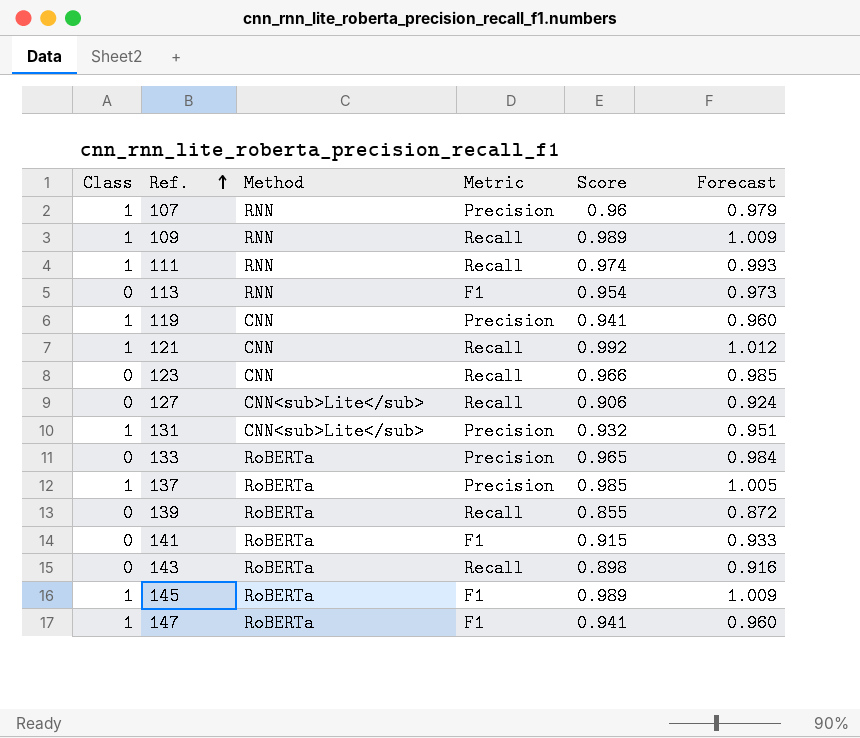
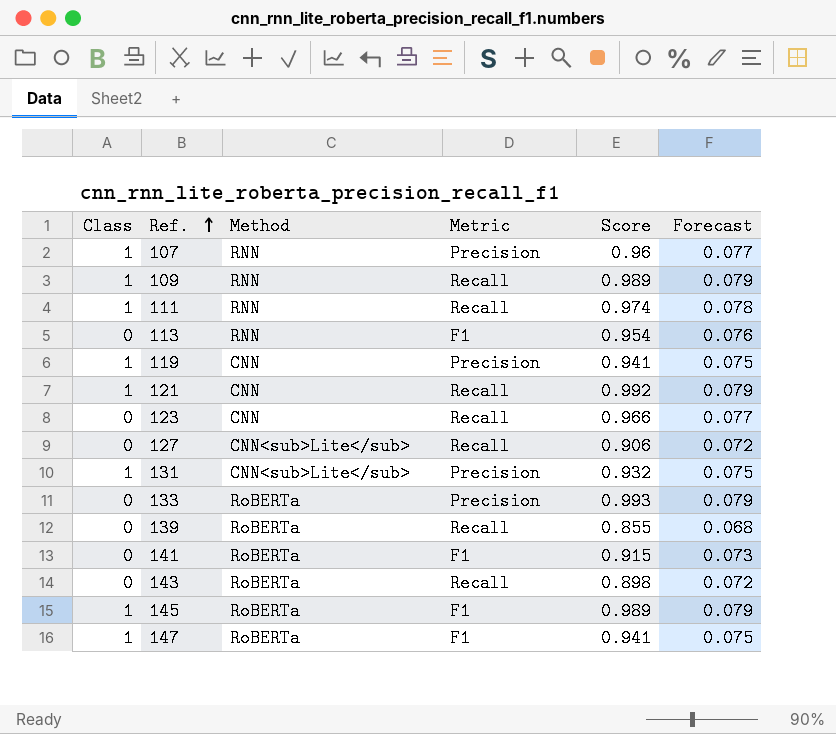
column Forecast | formula: [Score] * 1.02 -> [Score] * 0.08
row 137: 1 | RoBERTa | Precision | 0.985 | 1.005 -> none
133 | Score: 0.965 -> 0.993

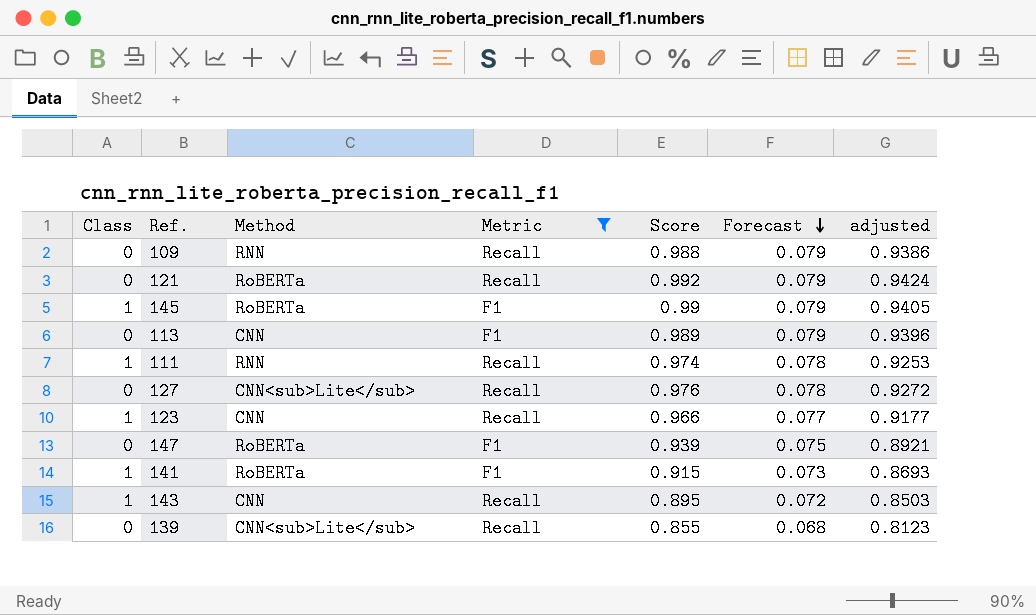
filter: none -> Metric != Precision
row order: Ref. ascending -> Forecast descending
column adjusted | formula: none -> [Score] * 0.95
109 | Class: 1 -> 0
109 | Score: 0.989 -> 0.988
121 | Class: 1 -> 0
121 | Method: CNN -> RoBERTa
145 | Score: 0.989 -> 0.99
113 | Method: RNN -> CNN
113 | Score: 0.954 -> 0.989
113 | Forecast: 0.076 -> 0.079
127 | Score: 0.906 -> 0.976
127 | Forecast: 0.072 -> 0.078
123 | Class: 0 -> 1
147 | Class: 1 -> 0
147 | Score: 0.941 -> 0.939
141 | Class: 0 -> 1
143 | Class: 0 -> 1
143 | Method: RoBERTa -> CNN
143 | Score: 0.898 -> 0.895
139 | Method: RoBERTa -> CNN<sub>Lite</sub>

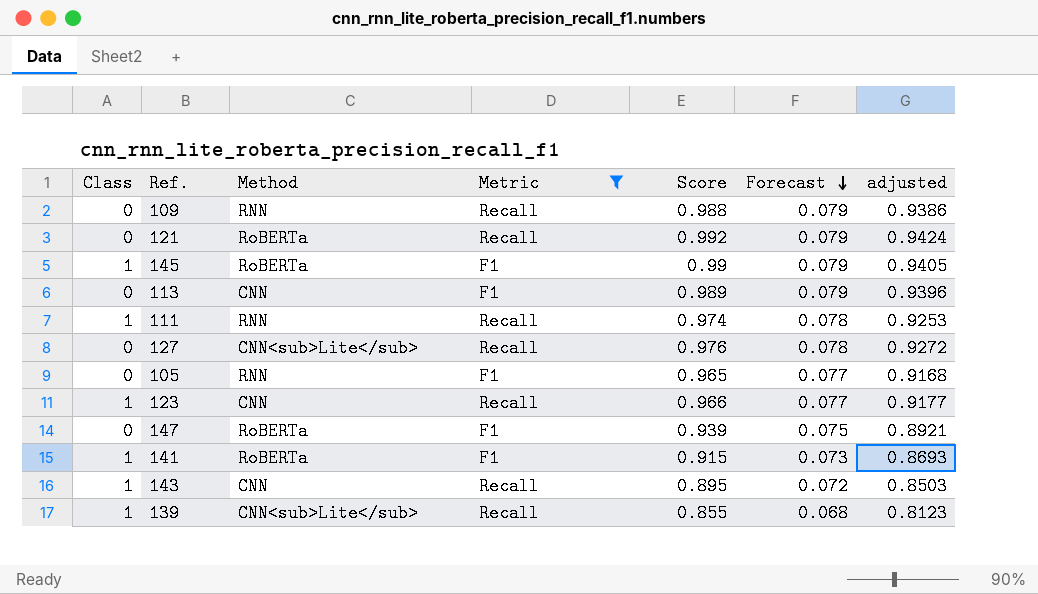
row 105: none -> 0 | RNN | F1 | 0.965 | 0.077 | 0.9168
139 | Class: 0 -> 1

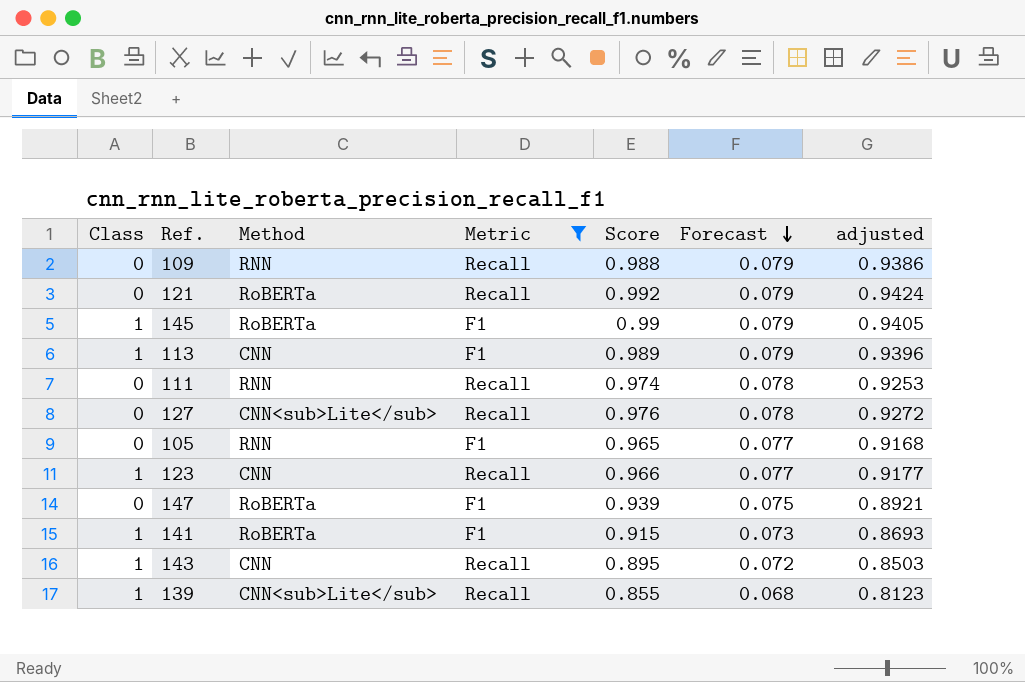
113 | Class: 0 -> 1
111 | Class: 1 -> 0

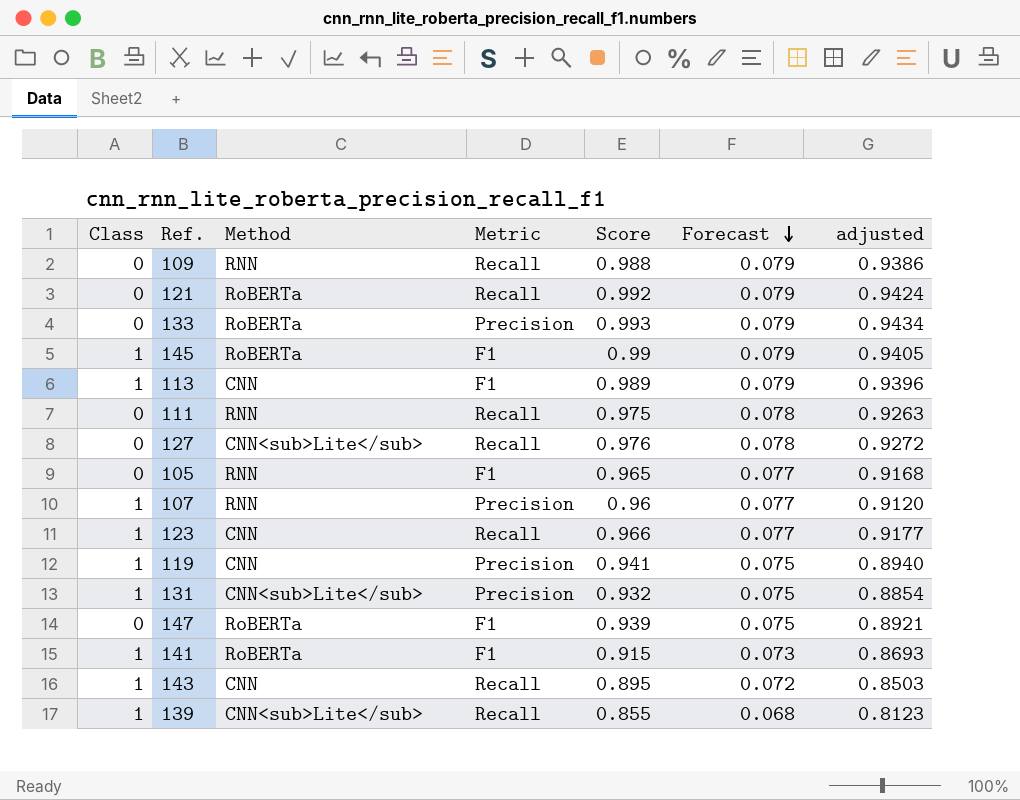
filter: Metric != Precision -> none
111 | Score: 0.974 -> 0.975
111 | adjusted: 0.9253 -> 0.9263

